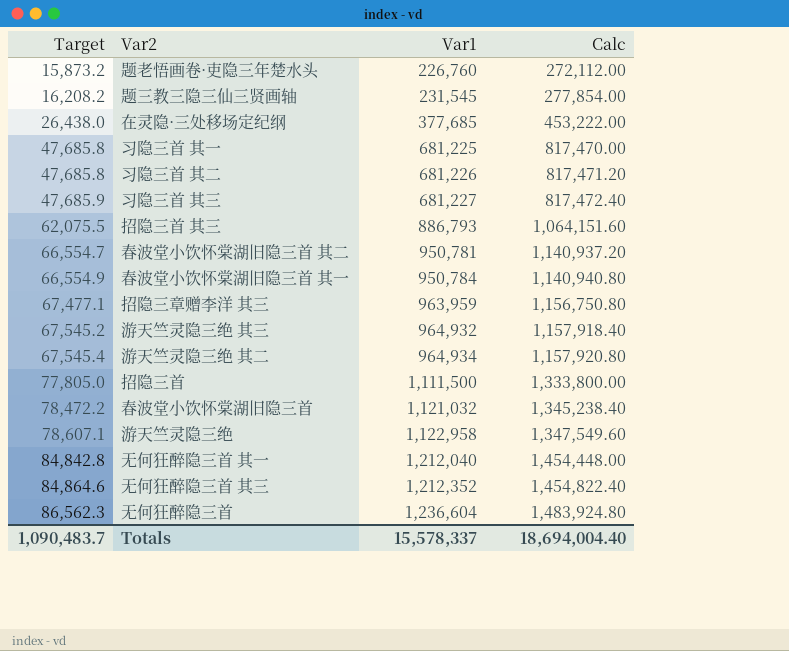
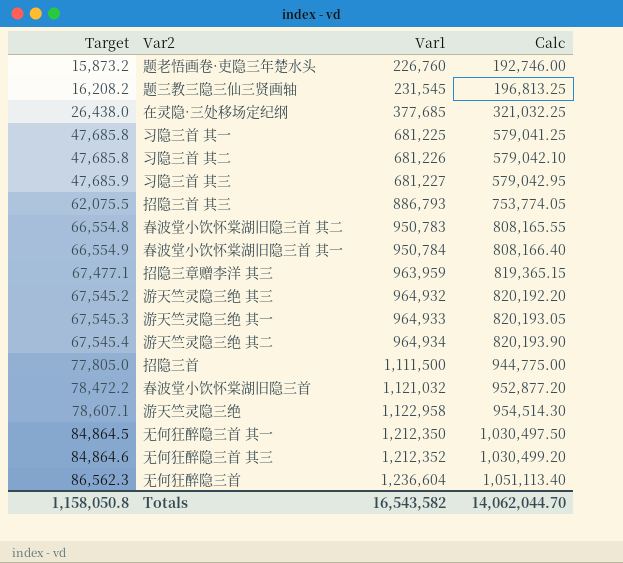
column Calc | formula: [Var1] * 1.2 -> [Var1] * 0.85
春波堂小饮怀棠湖旧隐三首 其二 | Target: 66,554.7 -> 66,554.8
春波堂小饮怀棠湖旧隐三首 其二 | Var1: 950,781 -> 950,783
row 游天竺灵隐三绝 其一: none -> 67,545.3 | 964,933 | 820,193.05
无何狂醉隐三首 其一 | Target: 84,842.8 -> 84,864.5
无何狂醉隐三首 其一 | Var1: 1,212,040 -> 1,212,350
Totals | Target: 1,090,483.7 -> 1,158,050.8
Totals | Var1: 15,578,337 -> 16,543,582
Totals | Calc: 18,694,004.40 -> 14,062,044.70

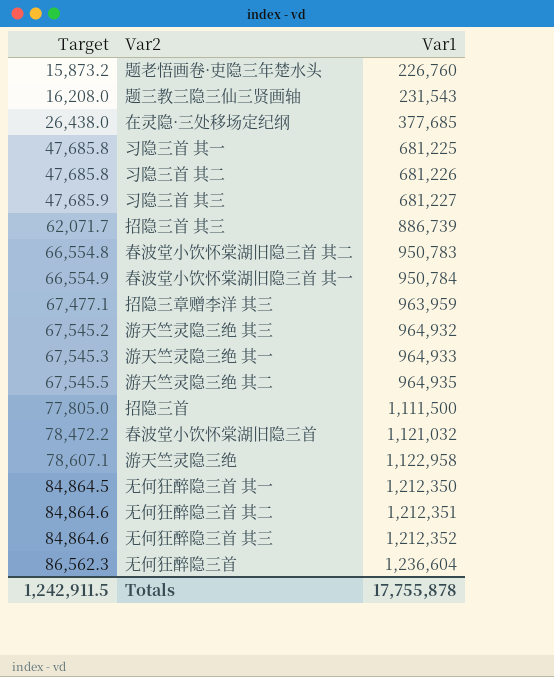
column Calc | formula: [Var1] * 0.85 -> none
题三教三隐三仙三贤画轴 | Target: 16,208.2 -> 16,208.0
题三教三隐三仙三贤画轴 | Var1: 231,545 -> 231,543
招隐三首 其三 | Target: 62,075.5 -> 62,071.7
招隐三首 其三 | Var1: 886,793 -> 886,739
游天竺灵隐三绝 其二 | Target: 67,545.4 -> 67,545.5
游天竺灵隐三绝 其二 | Var1: 964,934 -> 964,935
row 无何狂醉隐三首 其二: none -> 84,864.6 | 1,212,351
Totals | Target: 1,158,050.8 -> 1,242,911.5
Totals | Var1: 16,543,582 -> 17,755,878

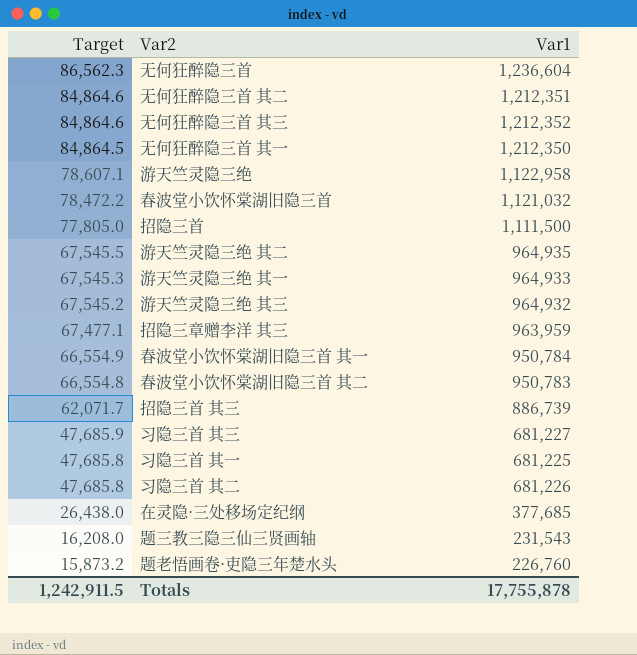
row order: Target ascending -> Target descending

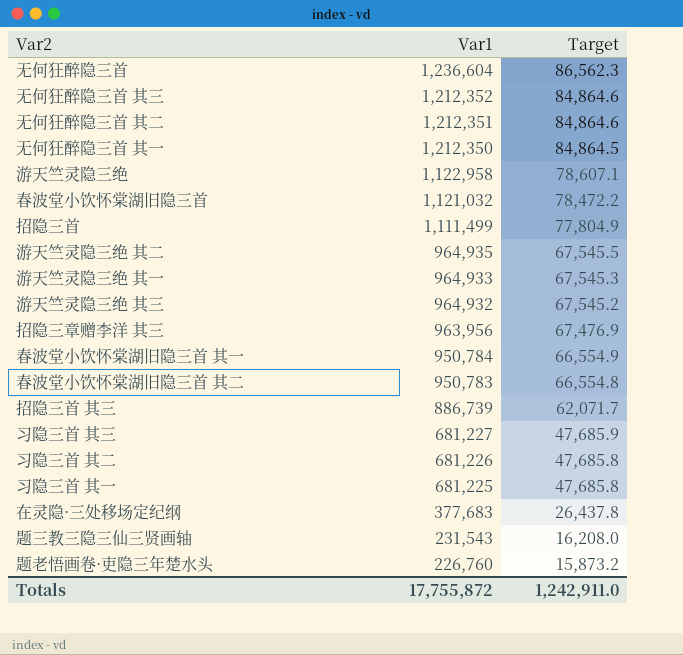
row order: Target descending -> Var1 descending
column Target | position: 1 -> 3
招隐三首 | Var1: 1,111,500 -> 1,111,499
招隐三首 | Target: 77,805.0 -> 77,804.9
招隐三章赠李洋 其三 | Var1: 963,959 -> 963,956
招隐三章赠李洋 其三 | Target: 67,477.1 -> 67,476.9
在灵隐·三处移场定纪纲 | Var1: 377,685 -> 377,683
在灵隐·三处移场定纪纲 | Target: 26,438.0 -> 26,437.8
Totals | Var1: 17,755,878 -> 17,755,872
Totals | Target: 1,242,911.5 -> 1,242,911.0

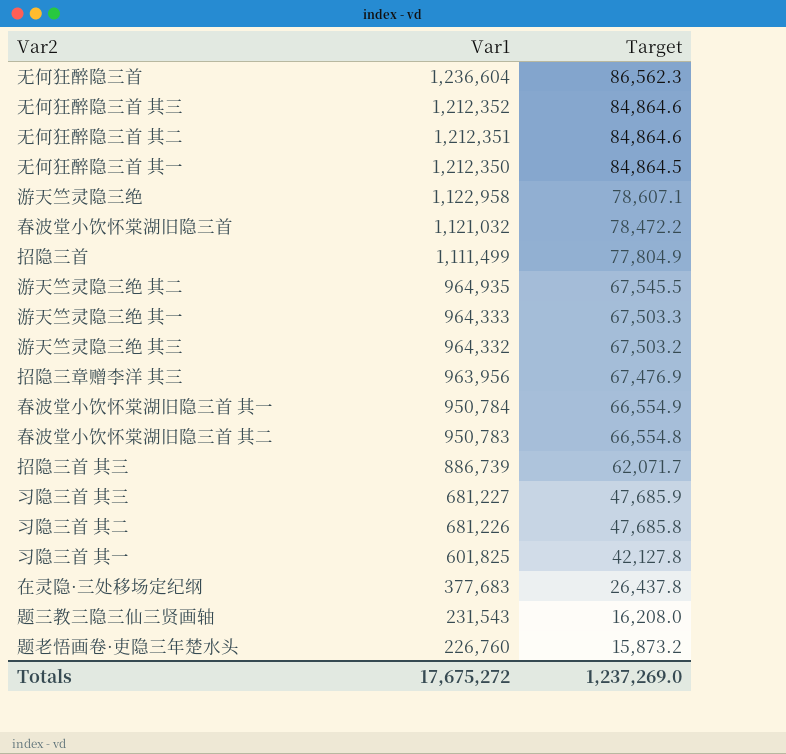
游天竺灵隐三绝 其一 | Var1: 964,933 -> 964,333
游天竺灵隐三绝 其一 | Target: 67,545.3 -> 67,503.3
游天竺灵隐三绝 其三 | Var1: 964,932 -> 964,332
游天竺灵隐三绝 其三 | Target: 67,545.2 -> 67,503.2
习隐三首 其一 | Var1: 681,225 -> 601,825
习隐三首 其一 | Target: 47,685.8 -> 42,127.8
Totals | Var1: 17,755,872 -> 17,675,272
Totals | Target: 1,242,911.0 -> 1,237,269.0

